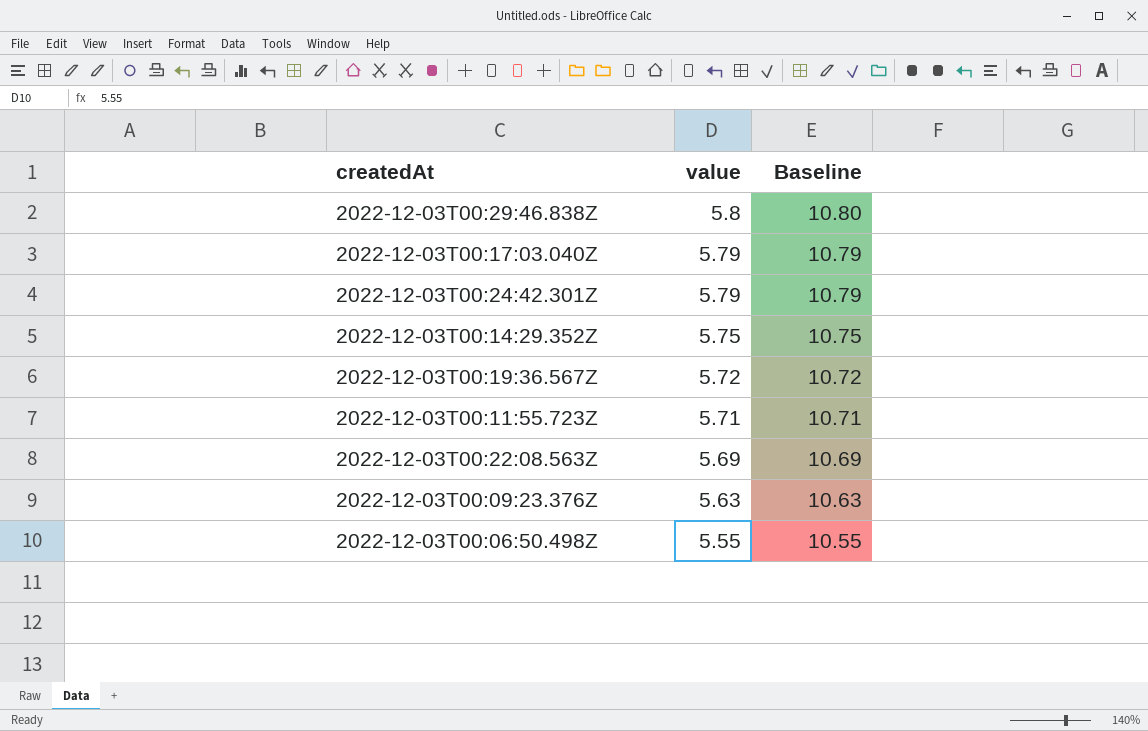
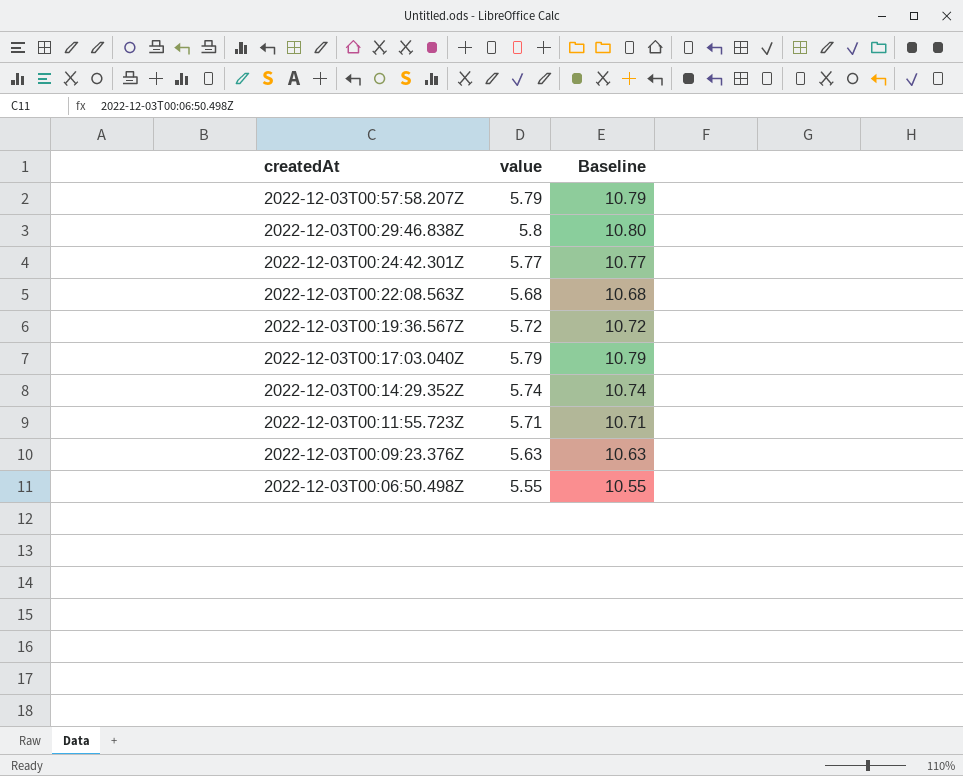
row order: value descending -> createdAt descending
row 2022-12-03T00:57:58.207Z: none -> 5.79 | 10.79
2022-12-03T00:24:42.301Z | value: 5.79 -> 5.77
2022-12-03T00:24:42.301Z | Baseline: 10.79 -> 10.77
2022-12-03T00:22:08.563Z | value: 5.69 -> 5.68
2022-12-03T00:22:08.563Z | Baseline: 10.69 -> 10.68
2022-12-03T00:14:29.352Z | value: 5.75 -> 5.74
2022-12-03T00:14:29.352Z | Baseline: 10.75 -> 10.74

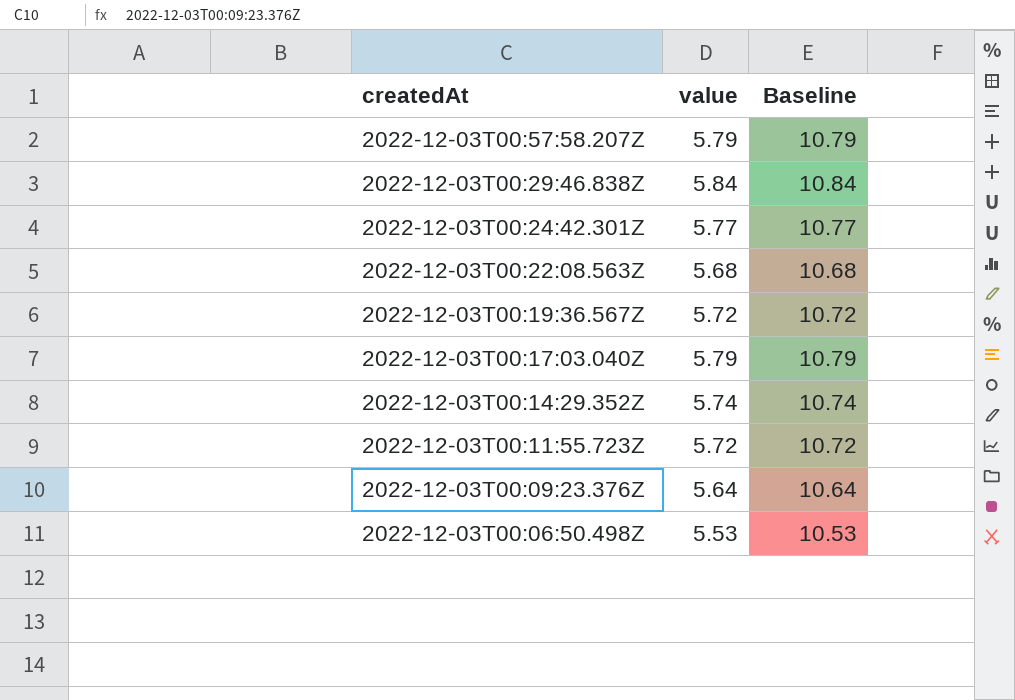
2022-12-03T00:29:46.838Z | value: 5.8 -> 5.84
2022-12-03T00:29:46.838Z | Baseline: 10.80 -> 10.84
2022-12-03T00:11:55.723Z | value: 5.71 -> 5.72
2022-12-03T00:11:55.723Z | Baseline: 10.71 -> 10.72
2022-12-03T00:09:23.376Z | value: 5.63 -> 5.64
2022-12-03T00:09:23.376Z | Baseline: 10.63 -> 10.64
2022-12-03T00:06:50.498Z | value: 5.55 -> 5.53
2022-12-03T00:06:50.498Z | Baseline: 10.55 -> 10.53

